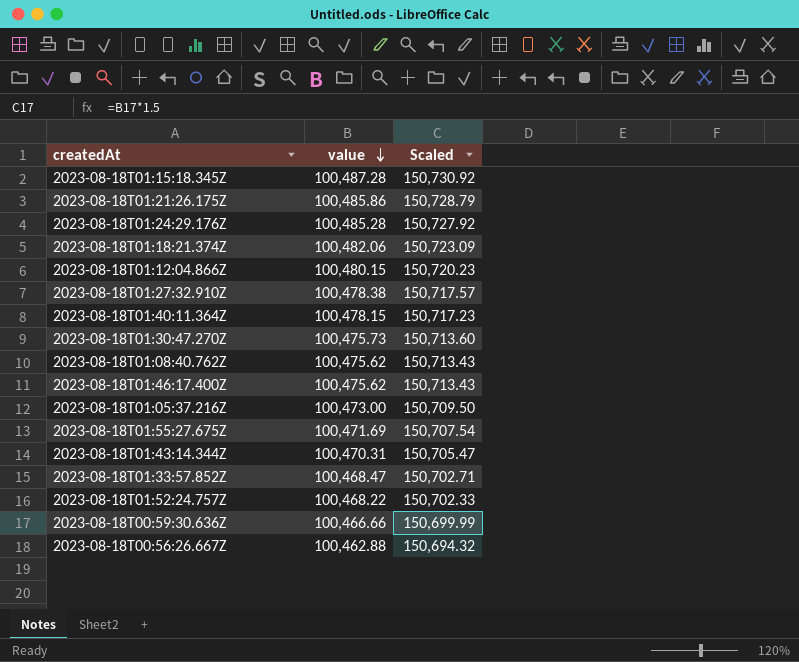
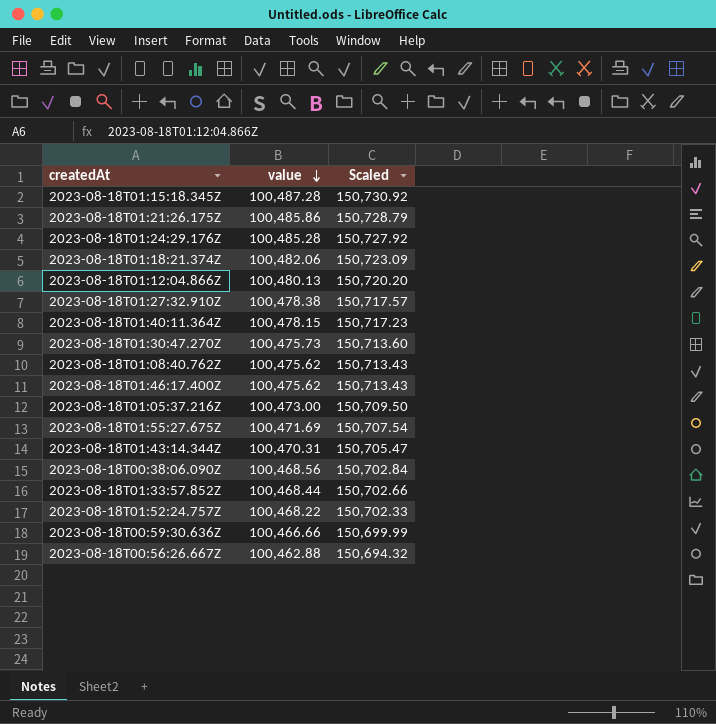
2023-08-18T01:12:04.866Z | value: 100,480.15 -> 100,480.13
2023-08-18T01:12:04.866Z | Scaled: 150,720.23 -> 150,720.20
row 2023-08-18T00:38:06.090Z: none -> 100,468.56 | 150,702.84
2023-08-18T01:33:57.852Z | value: 100,468.47 -> 100,468.44
2023-08-18T01:33:57.852Z | Scaled: 150,702.71 -> 150,702.66

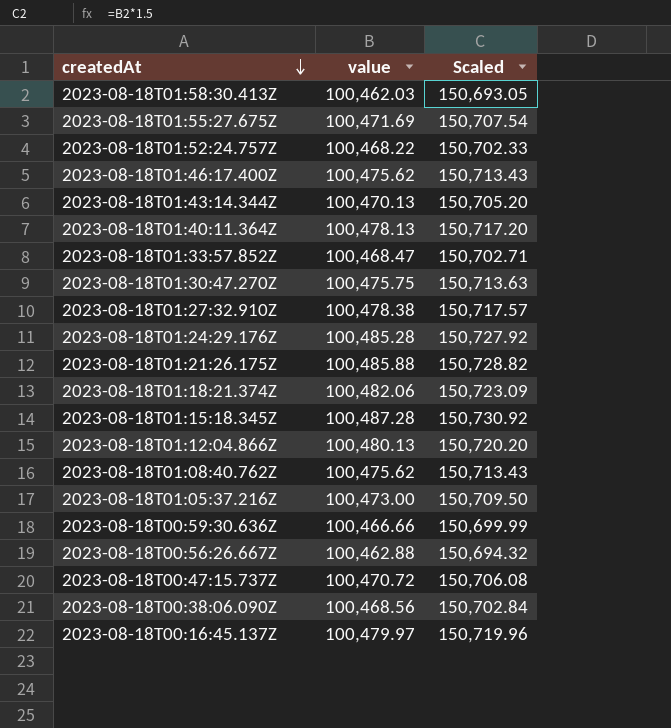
row order: value descending -> createdAt descending
row 2023-08-18T01:58:30.413Z: none -> 100,462.03 | 150,693.05
2023-08-18T01:43:14.344Z | value: 100,470.31 -> 100,470.13
2023-08-18T01:43:14.344Z | Scaled: 150,705.47 -> 150,705.20
2023-08-18T01:40:11.364Z | value: 100,478.15 -> 100,478.13
2023-08-18T01:40:11.364Z | Scaled: 150,717.23 -> 150,717.20
2023-08-18T01:33:57.852Z | value: 100,468.44 -> 100,468.47
2023-08-18T01:33:57.852Z | Scaled: 150,702.66 -> 150,702.71
2023-08-18T01:30:47.270Z | value: 100,475.73 -> 100,475.75
2023-08-18T01:30:47.270Z | Scaled: 150,713.60 -> 150,713.63
2023-08-18T01:21:26.175Z | value: 100,485.86 -> 100,485.88
2023-08-18T01:21:26.175Z | Scaled: 150,728.79 -> 150,728.82
row 2023-08-18T00:47:15.737Z: none -> 100,470.72 | 150,706.08
row 2023-08-18T00:16:45.137Z: none -> 100,479.97 | 150,719.96

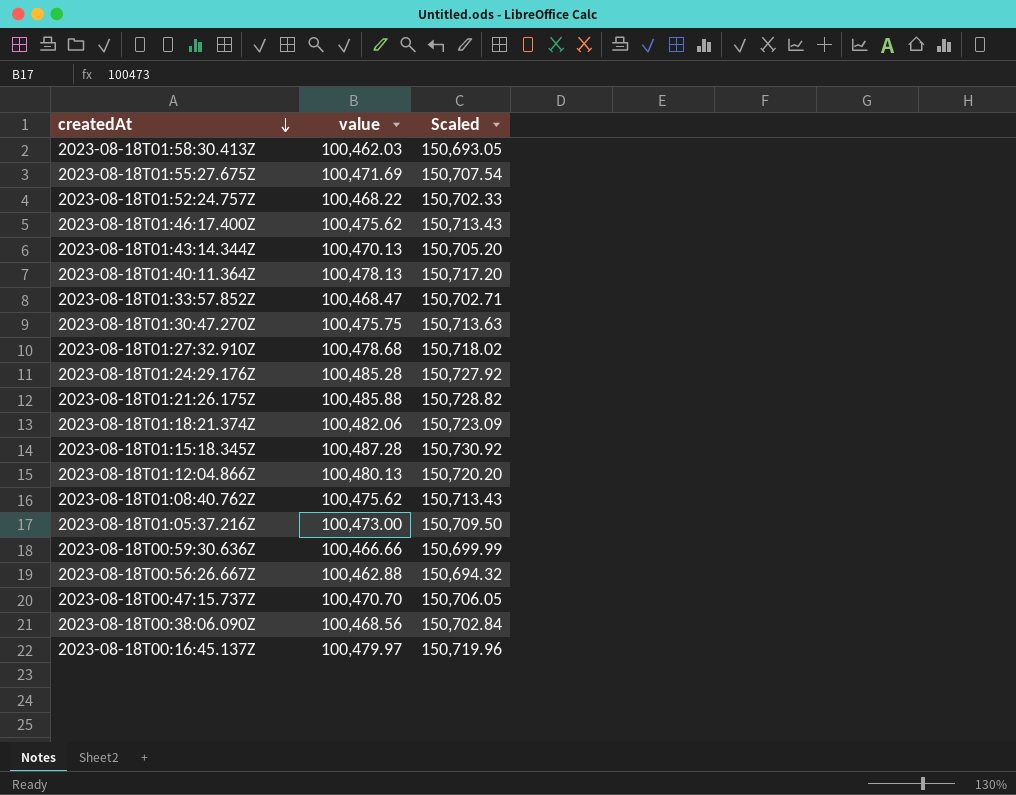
2023-08-18T01:27:32.910Z | value: 100,478.38 -> 100,478.68
2023-08-18T01:27:32.910Z | Scaled: 150,717.57 -> 150,718.02
2023-08-18T00:47:15.737Z | value: 100,470.72 -> 100,470.70
2023-08-18T00:47:15.737Z | Scaled: 150,706.08 -> 150,706.05

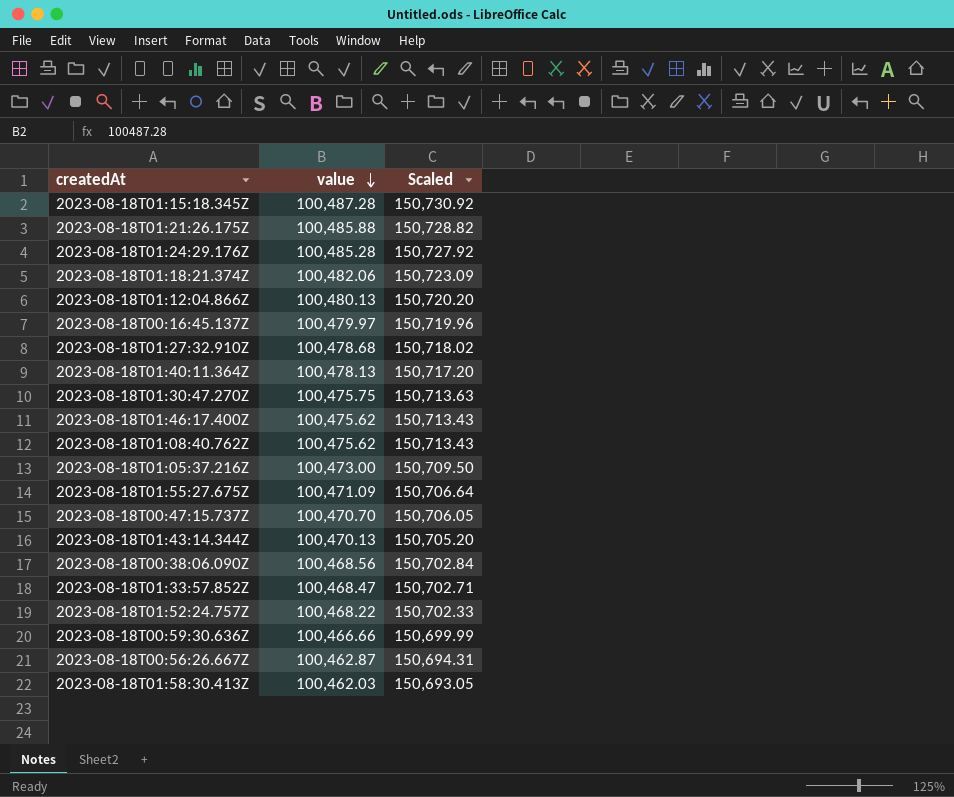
row order: createdAt descending -> value descending
2023-08-18T01:55:27.675Z | value: 100,471.69 -> 100,471.09
2023-08-18T01:55:27.675Z | Scaled: 150,707.54 -> 150,706.64
2023-08-18T00:56:26.667Z | value: 100,462.88 -> 100,462.87
2023-08-18T00:56:26.667Z | Scaled: 150,694.32 -> 150,694.31

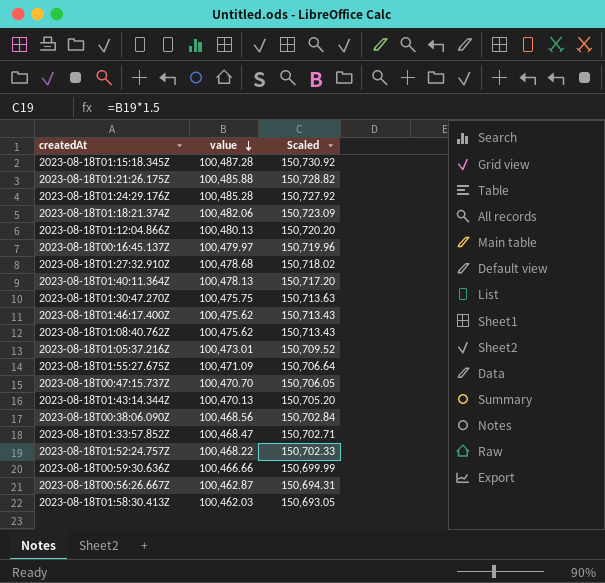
2023-08-18T01:05:37.216Z | value: 100,473.00 -> 100,473.01
2023-08-18T01:05:37.216Z | Scaled: 150,709.50 -> 150,709.52

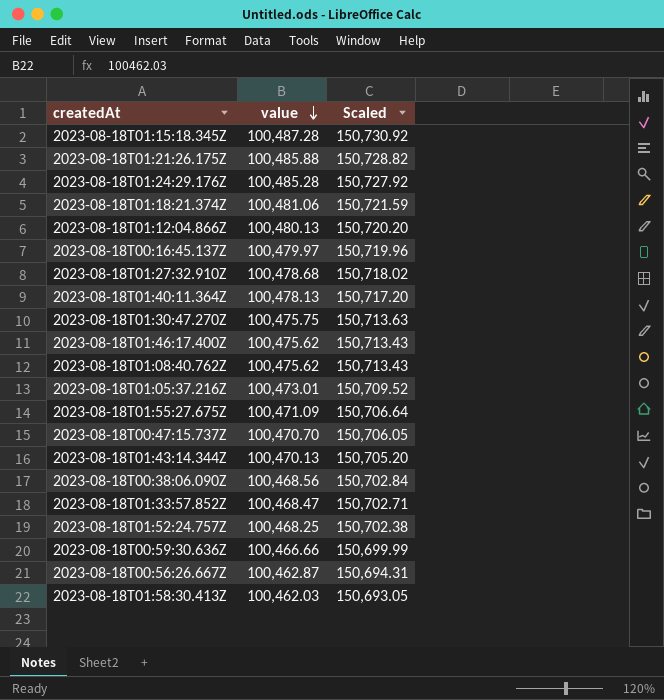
2023-08-18T01:18:21.374Z | value: 100,482.06 -> 100,481.06
2023-08-18T01:18:21.374Z | Scaled: 150,723.09 -> 150,721.59
2023-08-18T01:52:24.757Z | value: 100,468.22 -> 100,468.25
2023-08-18T01:52:24.757Z | Scaled: 150,702.33 -> 150,702.38

